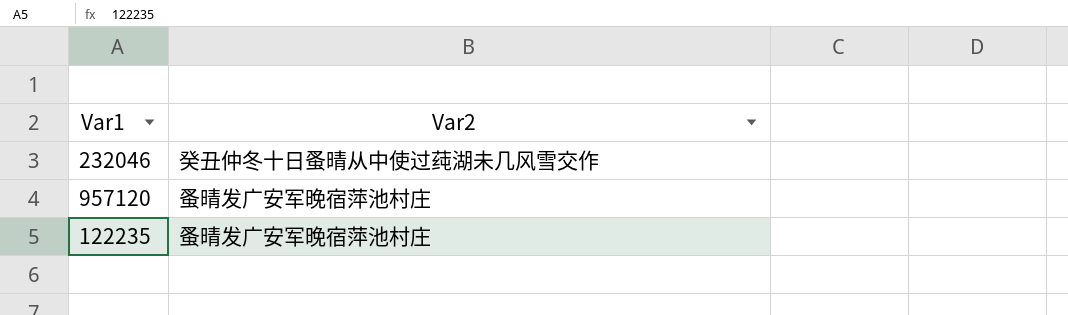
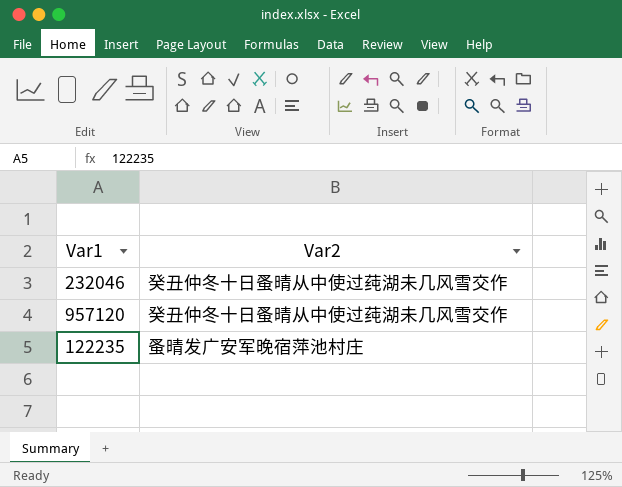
957120 | Var2: 蚤晴发广安军晚宿萍池村庄 -> 癸丑仲冬十日蚤晴从中使过莼湖未几风雪交作

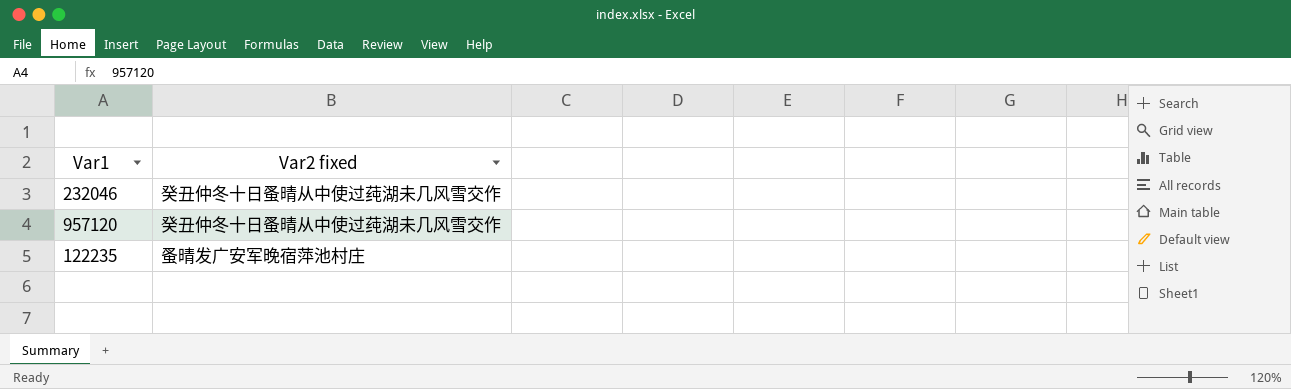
column name: Var2 -> Var2 fixed

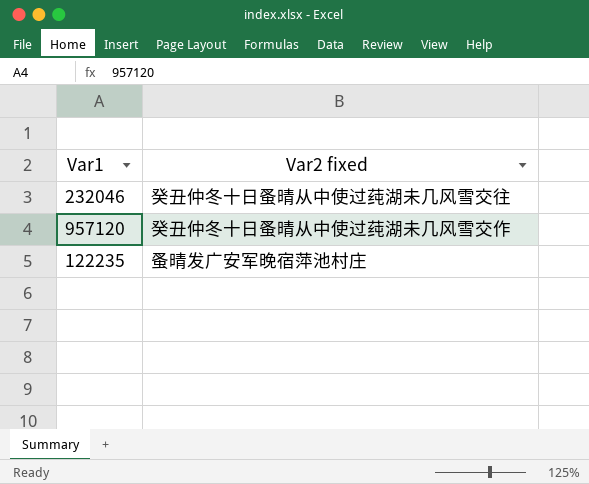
232046 | Var2 fixed: 癸丑仲冬十日蚤晴从中使过莼湖未几风雪交作 -> 癸丑仲冬十日蚤晴从中使过莼湖未几风雪交往

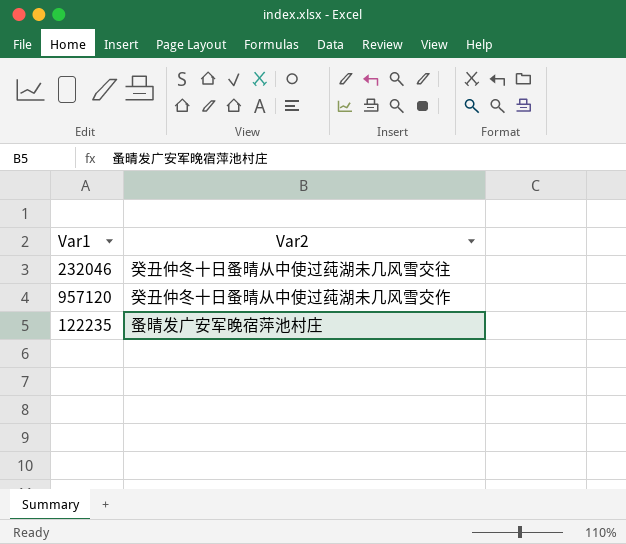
column name: Var2 fixed -> Var2

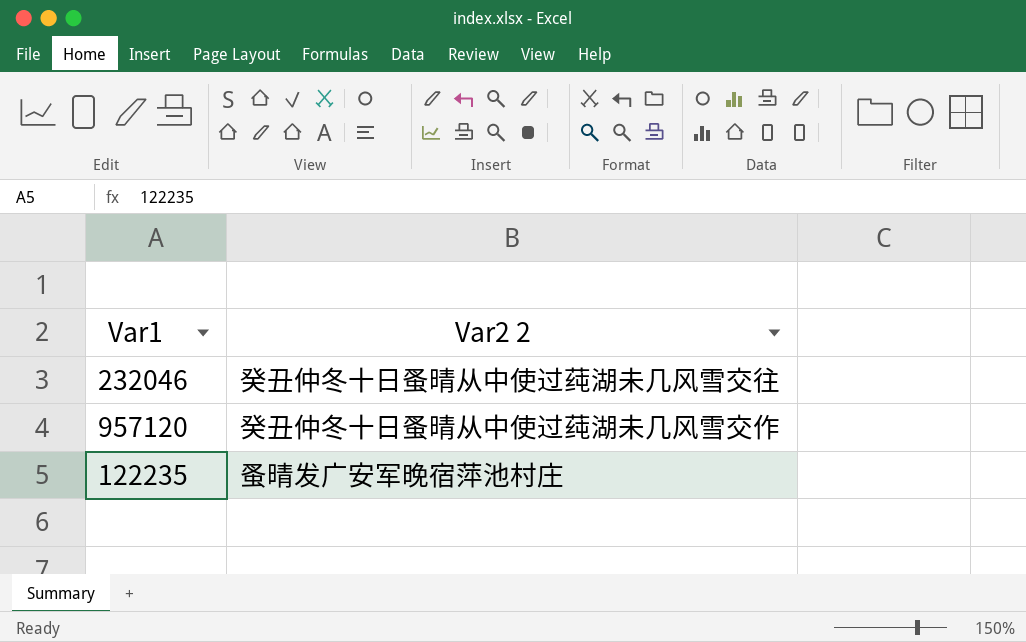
column name: Var2 -> Var2 2

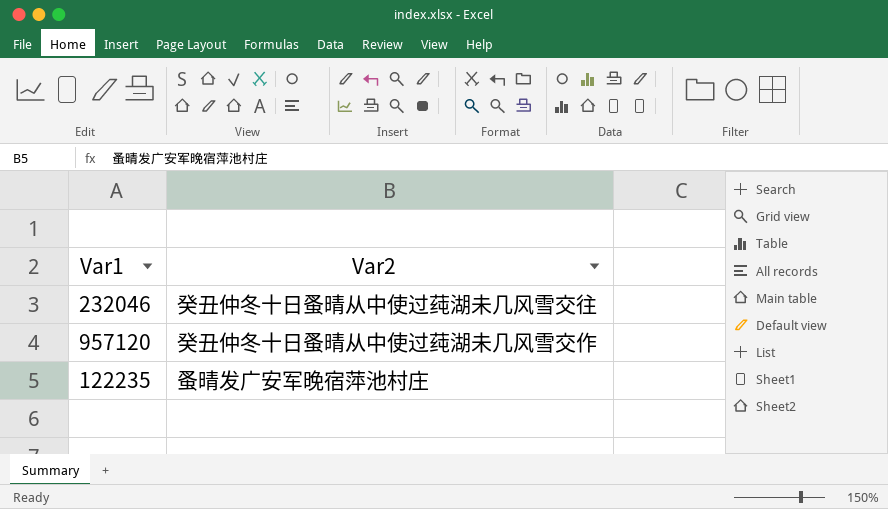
column name: Var2 2 -> Var2

